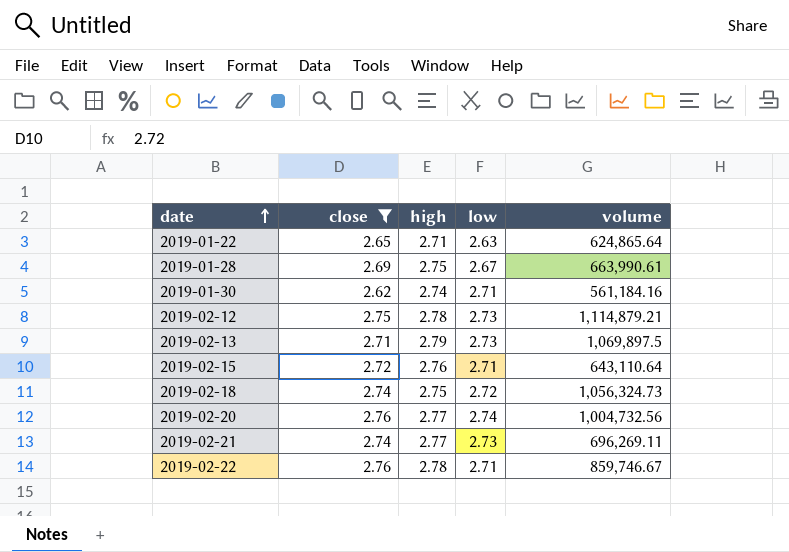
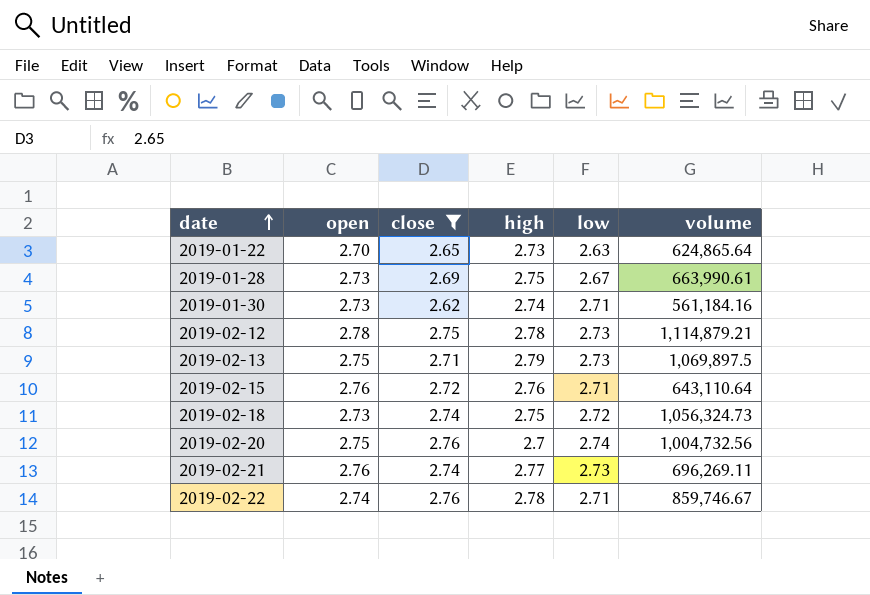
column open | position: none -> 2
2019-01-22 | high: 2.71 -> 2.73
2019-02-20 | high: 2.77 -> 2.7

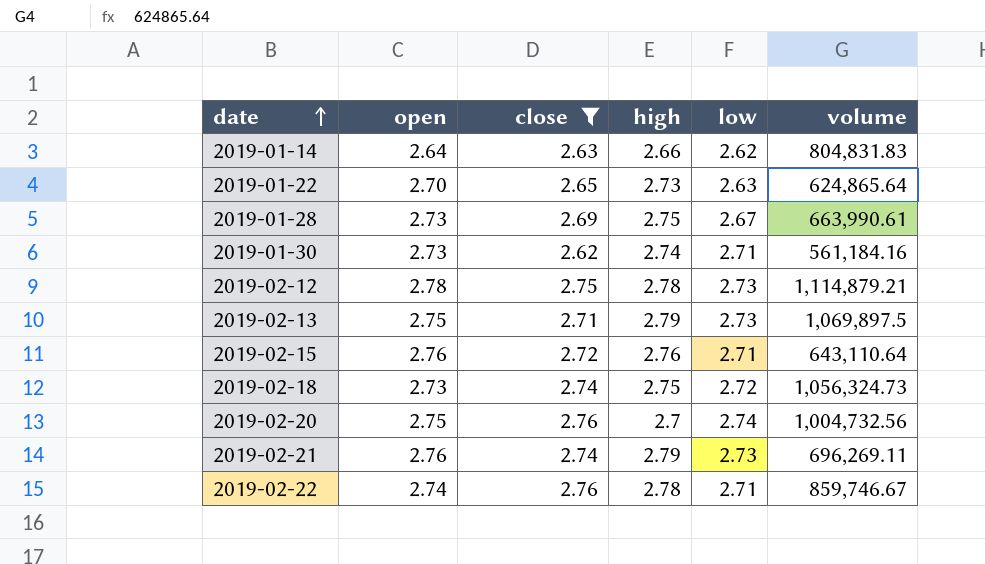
row 2019-01-14: none -> 2.64 | 2.63 | 2.66 | 2.62 | 804,831.83
2019-02-21 | high: 2.77 -> 2.79

